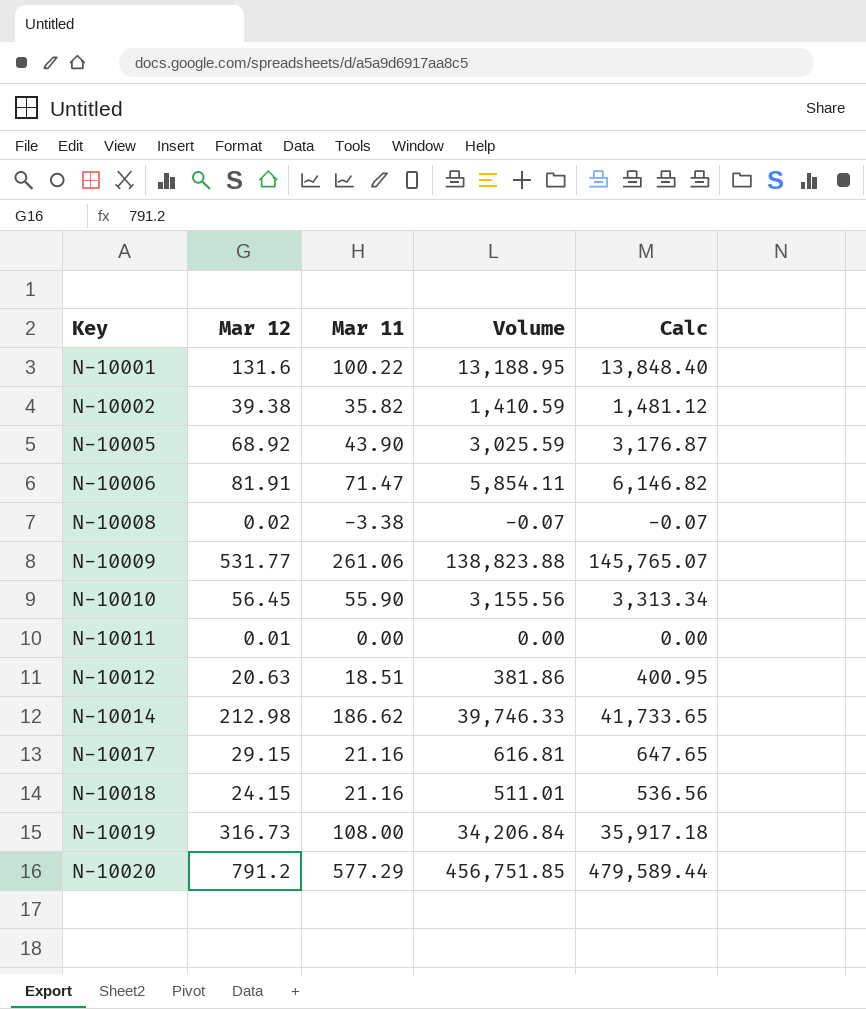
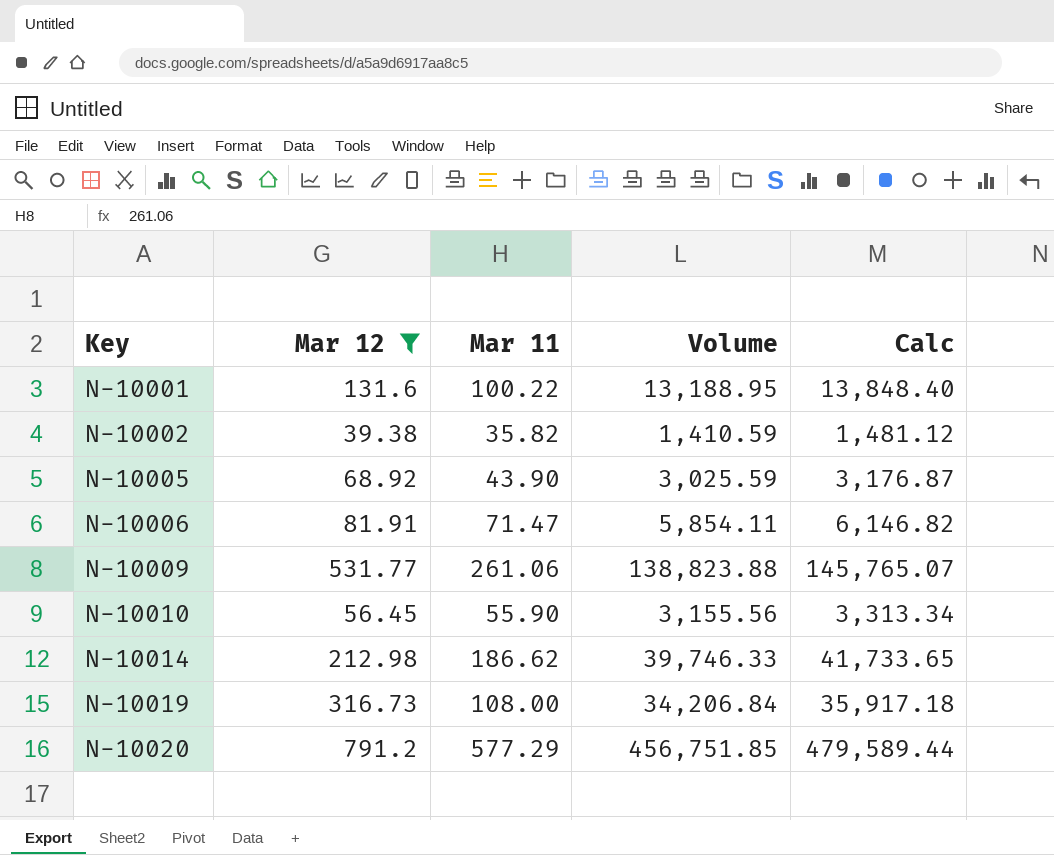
filter: none -> Mar 12 >= 39.38

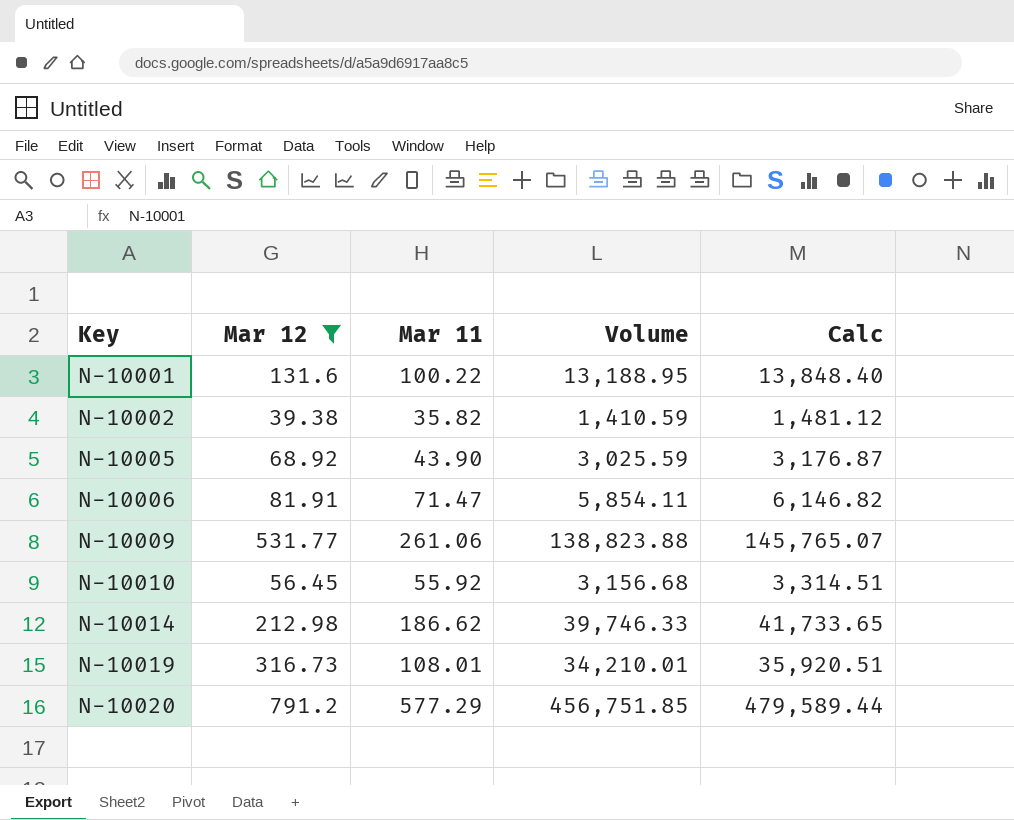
N-10010 | Mar 11: 55.90 -> 55.92
N-10010 | Volume: 3,155.56 -> 3,156.68
N-10010 | Calc: 3,313.34 -> 3,314.51
N-10019 | Mar 11: 108.00 -> 108.01
N-10019 | Volume: 34,206.84 -> 34,210.01
N-10019 | Calc: 35,917.18 -> 35,920.51

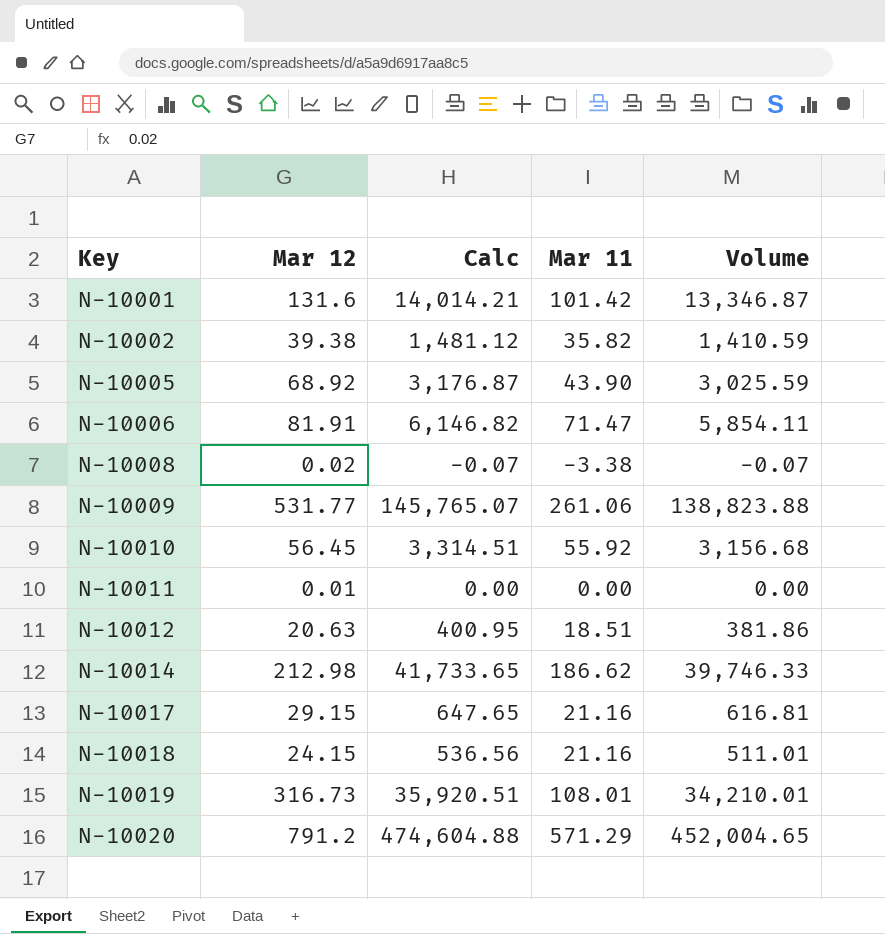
filter: Mar 12 >= 39.38 -> none
column Calc | position: 5 -> 3
N-10001 | Calc: 13,848.40 -> 14,014.21
N-10001 | Mar 11: 100.22 -> 101.42
N-10001 | Volume: 13,188.95 -> 13,346.87
N-10020 | Calc: 479,589.44 -> 474,604.88
N-10020 | Mar 11: 577.29 -> 571.29
N-10020 | Volume: 456,751.85 -> 452,004.65

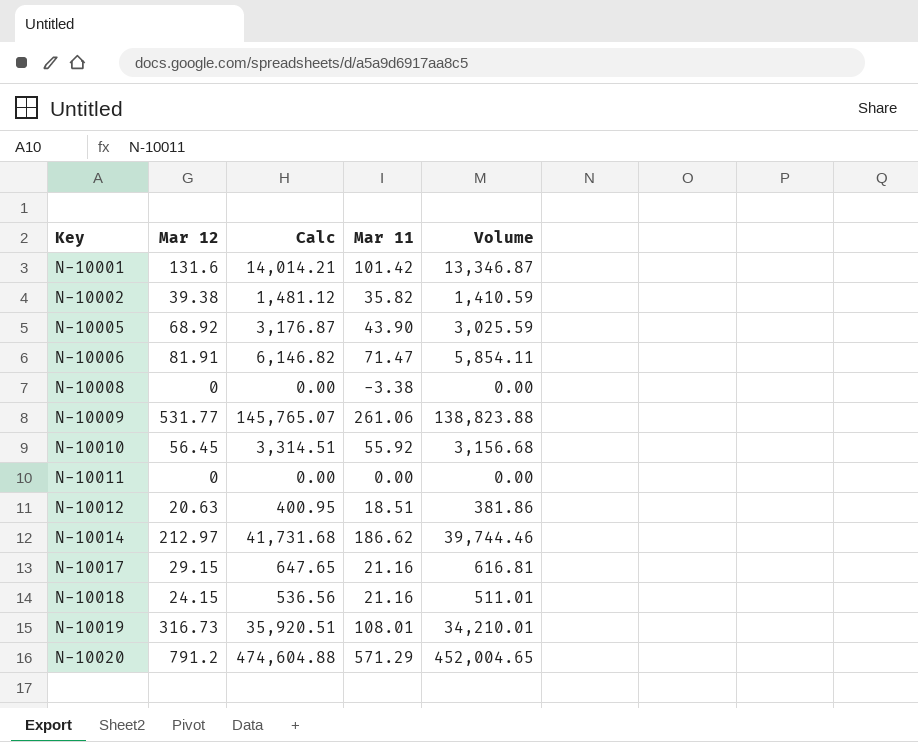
N-10008 | Mar 12: 0.02 -> 0
N-10008 | Calc: -0.07 -> 0.00
N-10008 | Volume: -0.07 -> 0.00
N-10011 | Mar 12: 0.01 -> 0
N-10014 | Mar 12: 212.98 -> 212.97
N-10014 | Calc: 41,733.65 -> 41,731.68
N-10014 | Volume: 39,746.33 -> 39,744.46

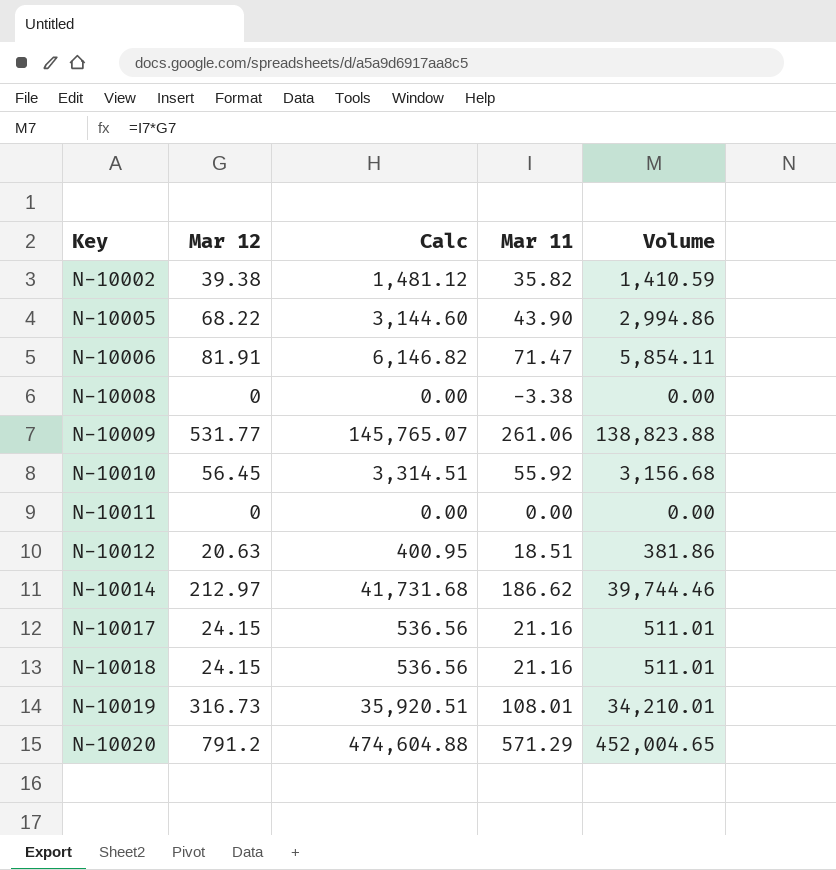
row N-10001: 131.6 | 14,014.21 | 101.42 | 13,346.87 -> none
N-10005 | Mar 12: 68.92 -> 68.22
N-10005 | Calc: 3,176.87 -> 3,144.60
N-10005 | Volume: 3,025.59 -> 2,994.86
N-10017 | Mar 12: 29.15 -> 24.15
N-10017 | Calc: 647.65 -> 536.56
N-10017 | Volume: 616.81 -> 511.01

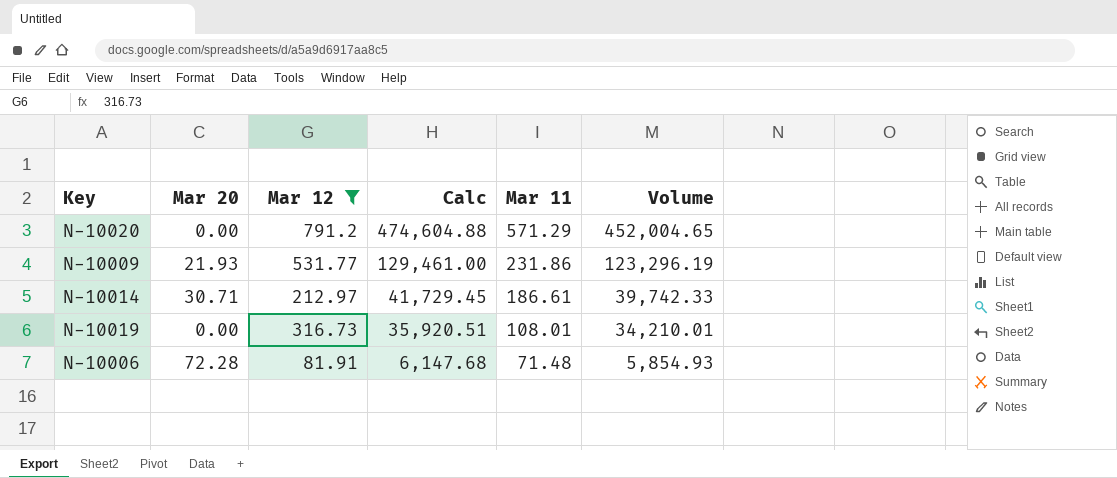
filter: none -> Mar 12 >= 81.91
row order: Key ascending -> Calc descending
column Mar 20 | position: none -> 2
N-10009 | Calc: 145,765.07 -> 129,461.00
N-10009 | Mar 11: 261.06 -> 231.86
N-10009 | Volume: 138,823.88 -> 123,296.19
N-10014 | Calc: 41,731.68 -> 41,729.45
N-10014 | Mar 11: 186.62 -> 186.61
N-10014 | Volume: 39,744.46 -> 39,742.33
N-10006 | Calc: 6,146.82 -> 6,147.68
N-10006 | Mar 11: 71.47 -> 71.48
N-10006 | Volume: 5,854.11 -> 5,854.93

